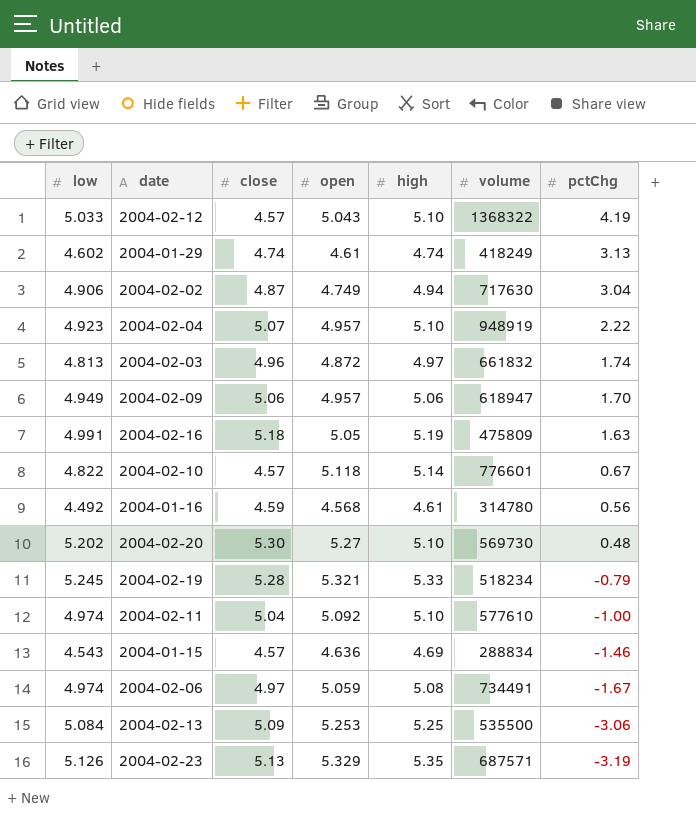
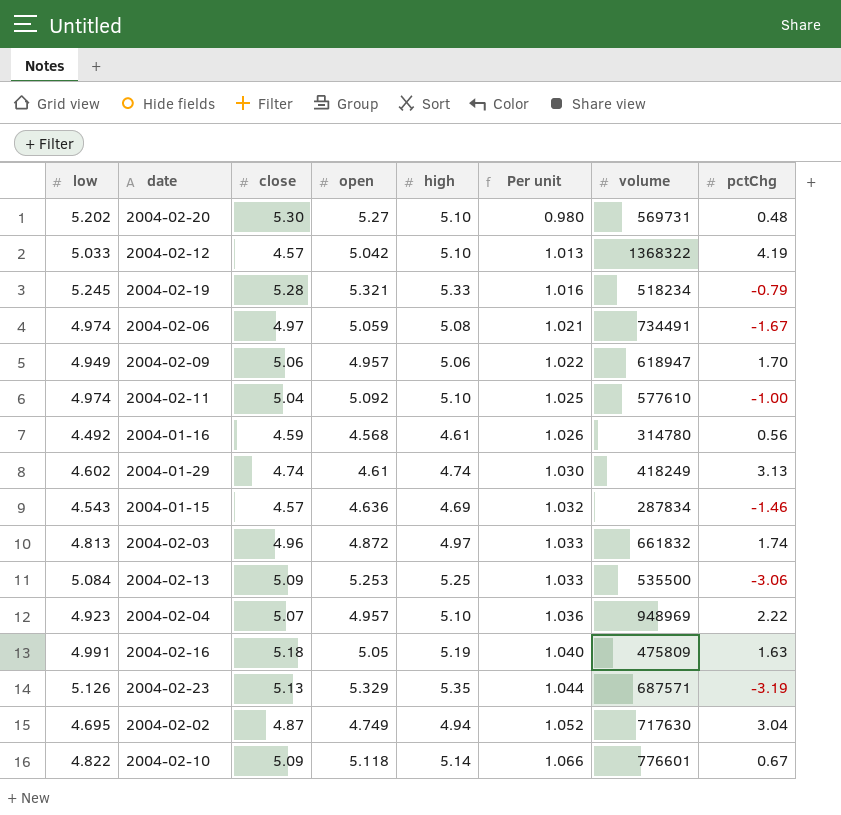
row order: pctChg descending -> Per unit ascending
column Per unit | formula: none -> [high] / [low]
2004-02-20 | volume: 569730 -> 569731
2004-02-12 | open: 5.043 -> 5.042
2004-01-15 | volume: 288834 -> 287834
2004-02-04 | volume: 948919 -> 948969
2004-02-02 | low: 4.906 -> 4.695
2004-02-10 | close: 4.57 -> 5.09

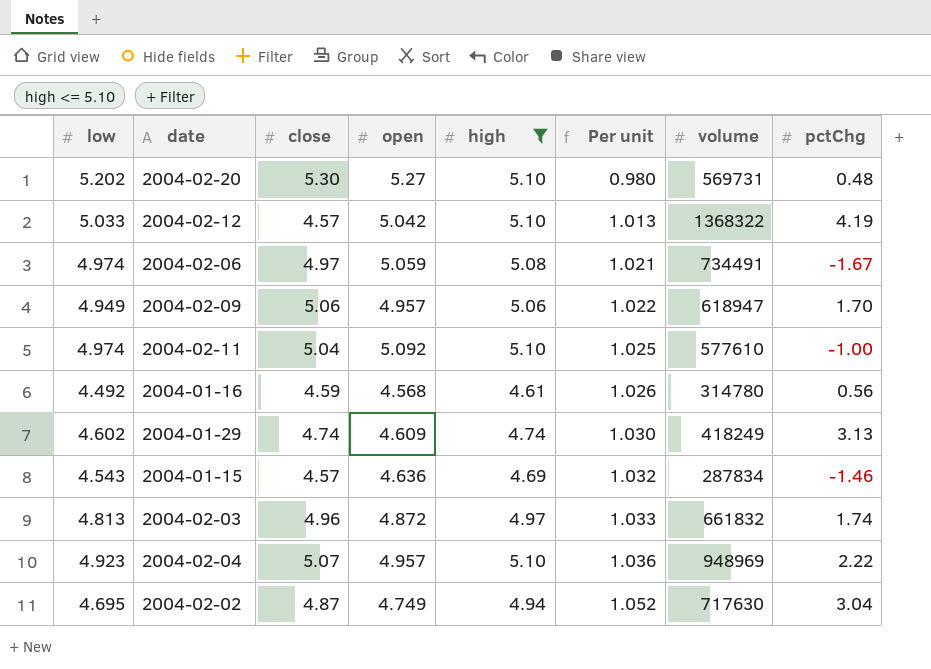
filter: none -> high <= 5.10
2004-01-29 | open: 4.61 -> 4.609

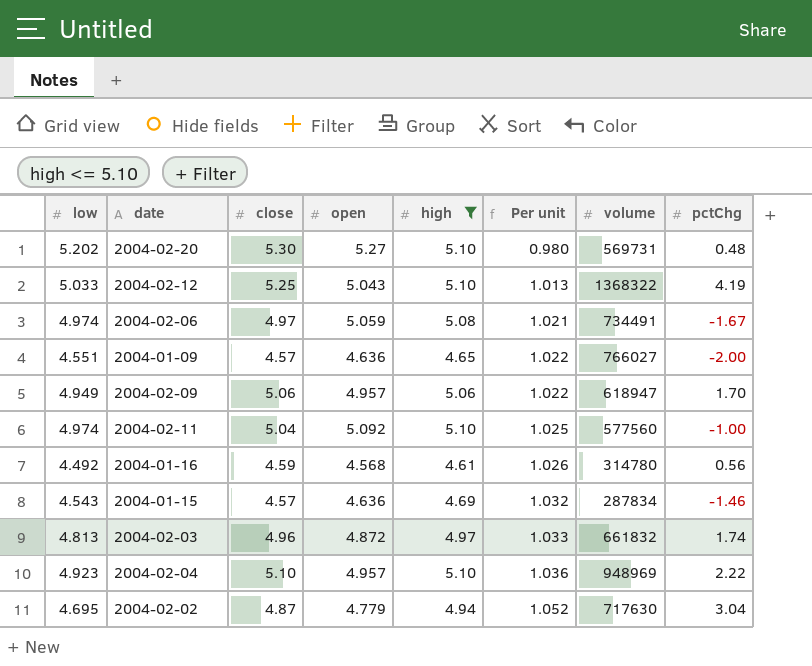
row 2004-01-29: 4.602 | 4.74 | 4.609 | 4.74 | 1.030 | 418249 | 3.13 -> none
2004-02-12 | close: 4.57 -> 5.25
2004-02-12 | open: 5.042 -> 5.043
row 2004-01-09: none -> 4.551 | 4.57 | 4.636 | 4.65 | 1.022 | 766027 | -2.00
2004-02-11 | volume: 577610 -> 577560
2004-02-04 | close: 5.07 -> 5.10
2004-02-02 | open: 4.749 -> 4.779

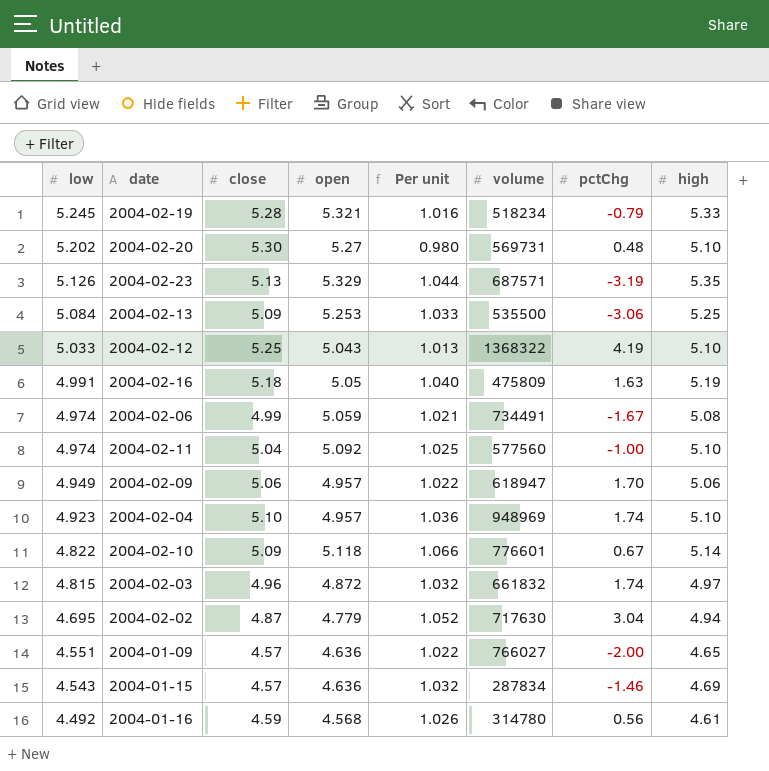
filter: high <= 5.10 -> none
row order: Per unit ascending -> low descending
column high | position: 5 -> 8
2004-02-06 | close: 4.97 -> 4.99
2004-02-04 | pctChg: 2.22 -> 1.74
2004-02-03 | low: 4.813 -> 4.815
2004-02-03 | Per unit: 1.033 -> 1.032

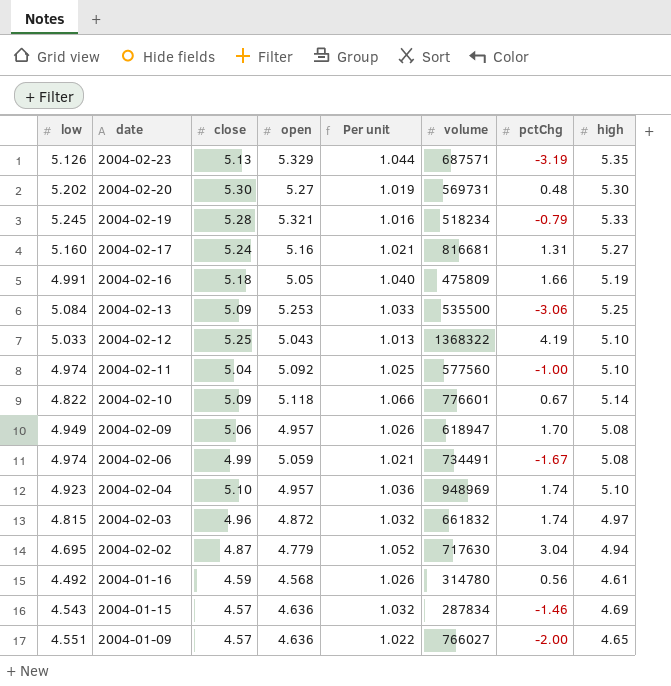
row order: low descending -> date descending
2004-02-20 | Per unit: 0.980 -> 1.019
2004-02-20 | high: 5.10 -> 5.30
row 2004-02-17: none -> 5.160 | 5.24 | 5.16 | 1.021 | 816681 | 1.31 | 5.27
2004-02-16 | pctChg: 1.63 -> 1.66
2004-02-09 | Per unit: 1.022 -> 1.026
2004-02-09 | high: 5.06 -> 5.08

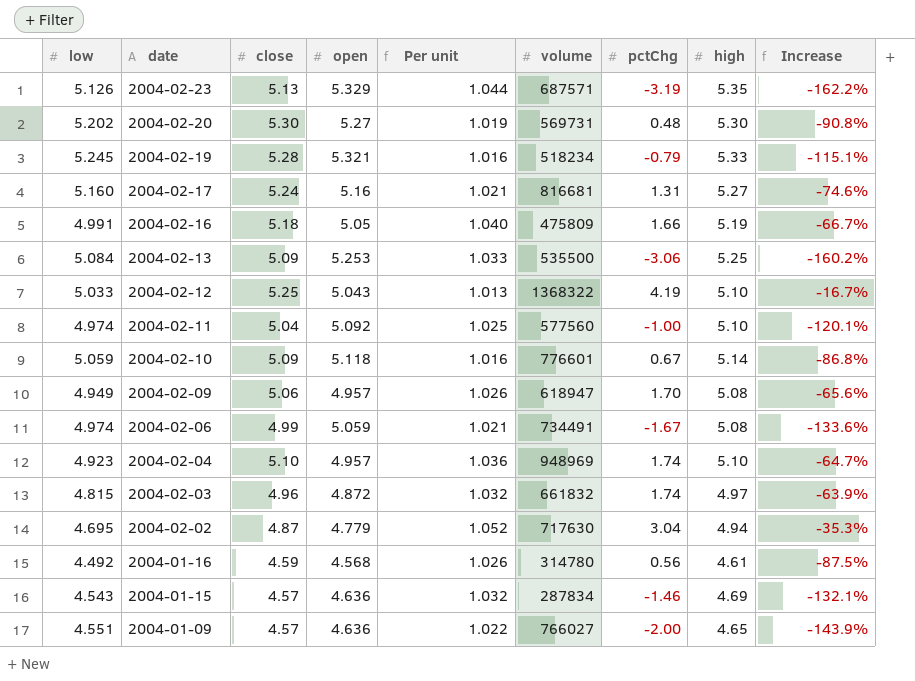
column Increase | formula: none -> ([pctChg] - [low]) / [low]
2004-02-10 | low: 4.822 -> 5.059
2004-02-10 | Per unit: 1.066 -> 1.016

